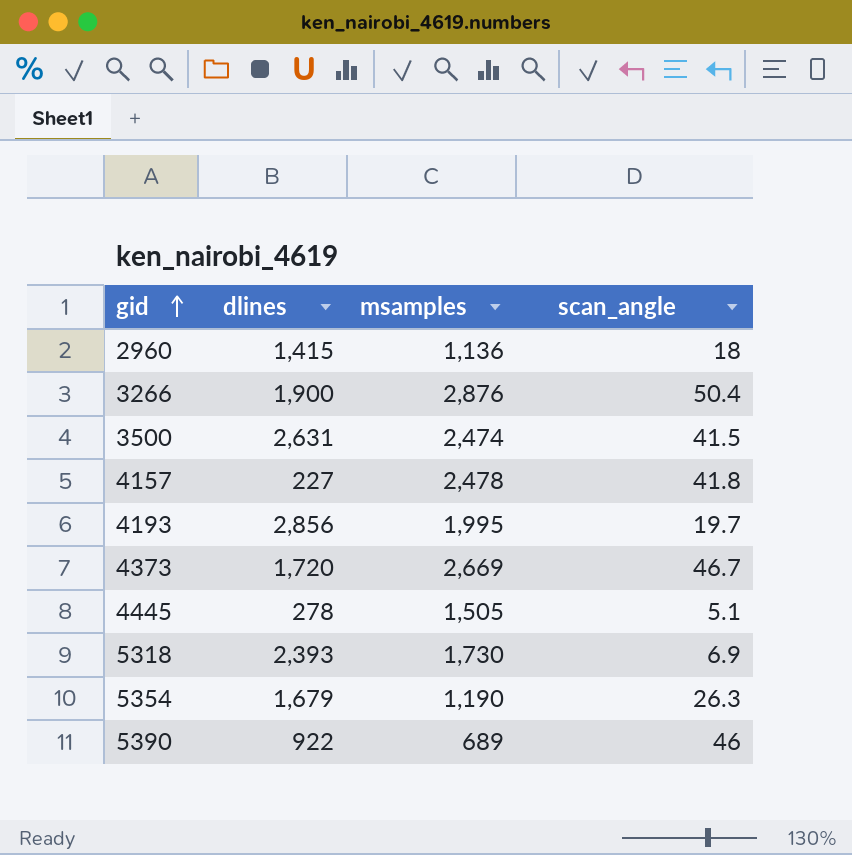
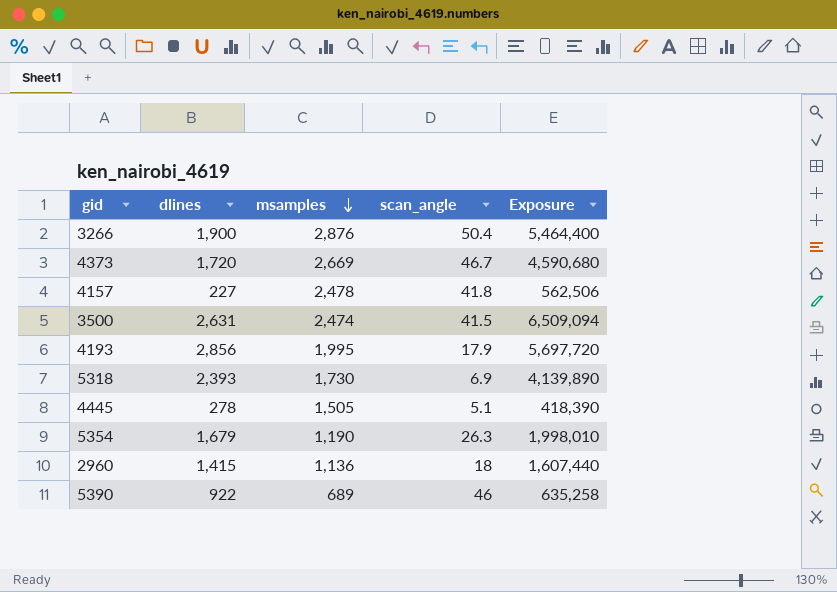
row order: gid ascending -> msamples descending
column Exposure | formula: none -> [dlines] * [msamples]
4193 | scan_angle: 19.7 -> 17.9

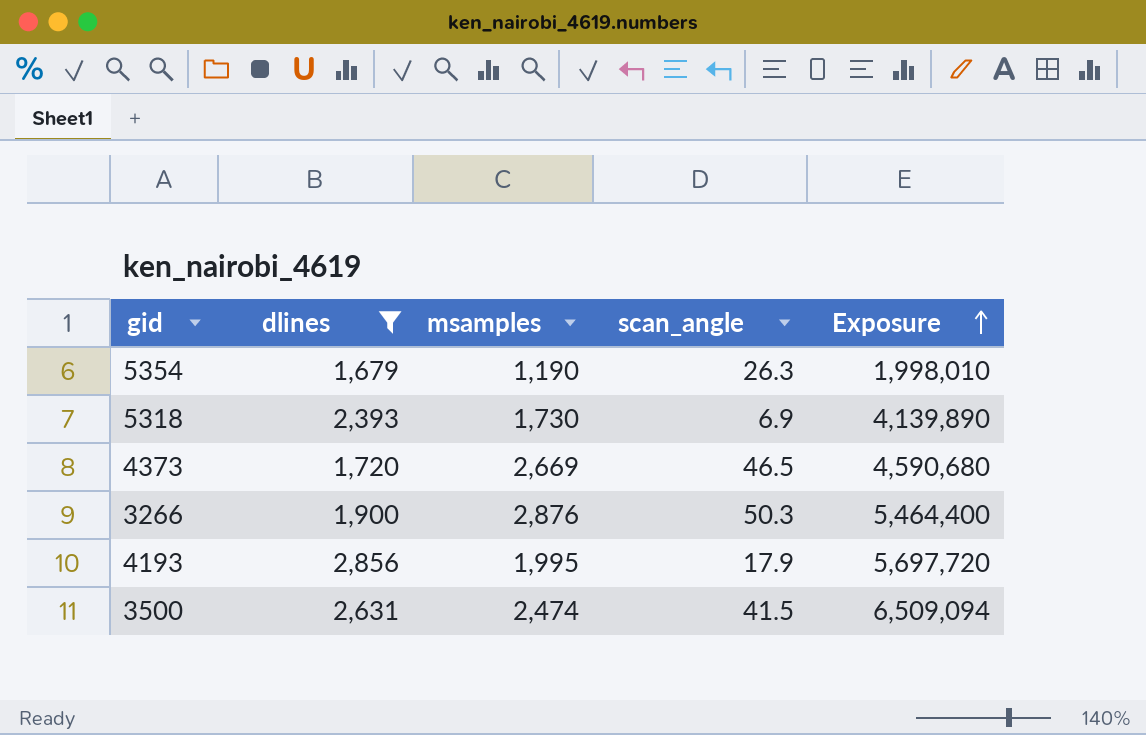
filter: none -> dlines >= 1,679
row order: msamples descending -> Exposure ascending
4373 | scan_angle: 46.7 -> 46.5
3266 | scan_angle: 50.4 -> 50.3

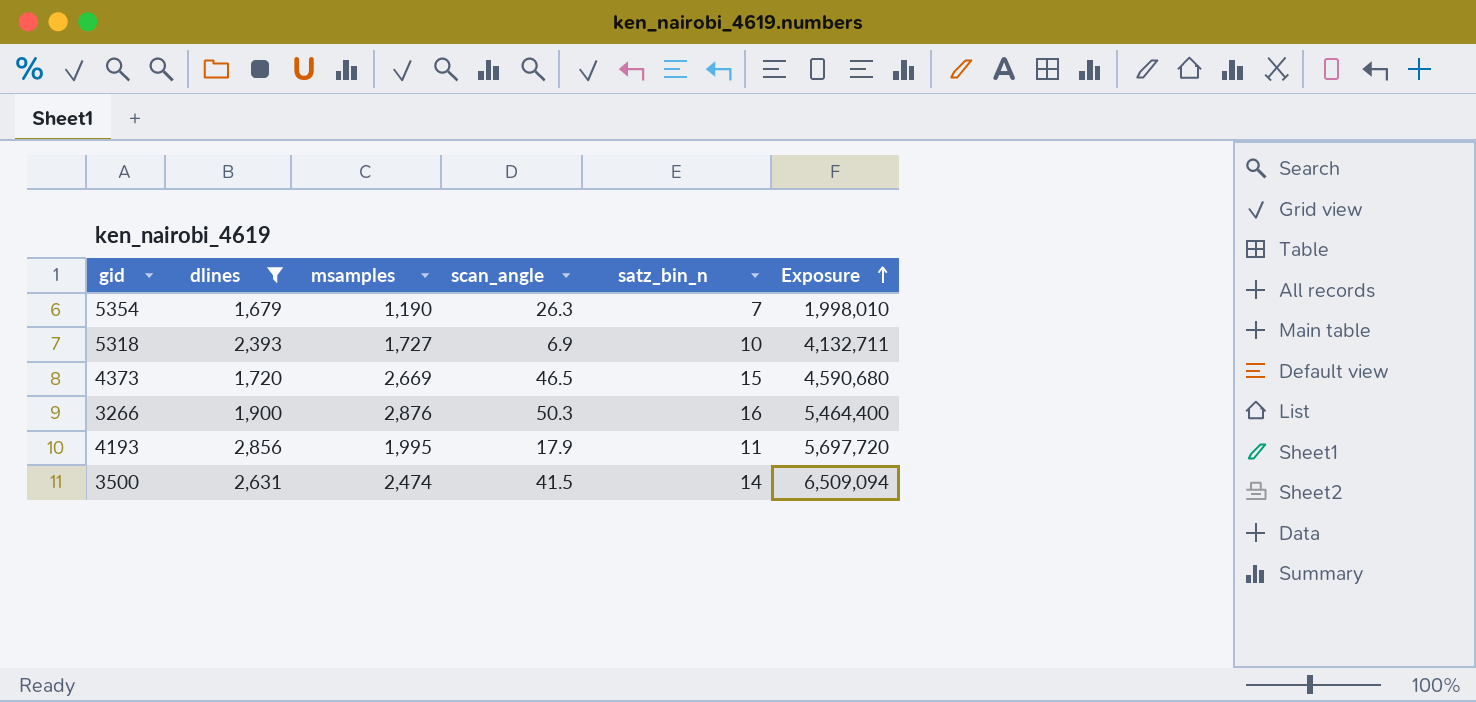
column satz_bin_n | position: none -> 5
5318 | msamples: 1,730 -> 1,727
5318 | Exposure: 4,139,890 -> 4,132,711

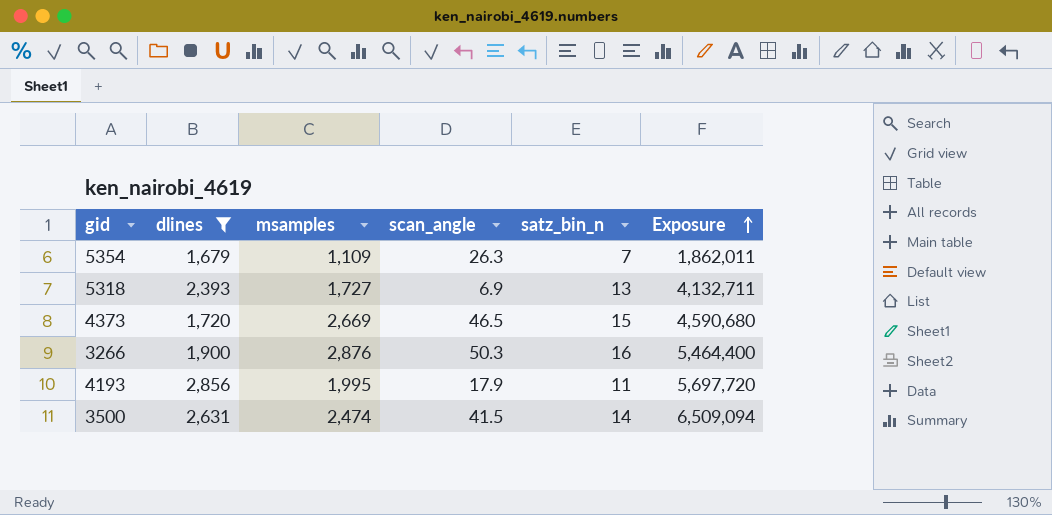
5354 | msamples: 1,190 -> 1,109
5354 | Exposure: 1,998,010 -> 1,862,011
5318 | satz_bin_n: 10 -> 13

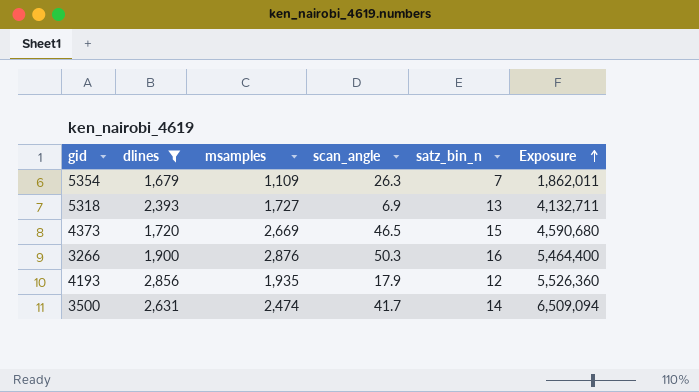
4193 | msamples: 1,995 -> 1,935
4193 | satz_bin_n: 11 -> 12
4193 | Exposure: 5,697,720 -> 5,526,360
3500 | scan_angle: 41.5 -> 41.7

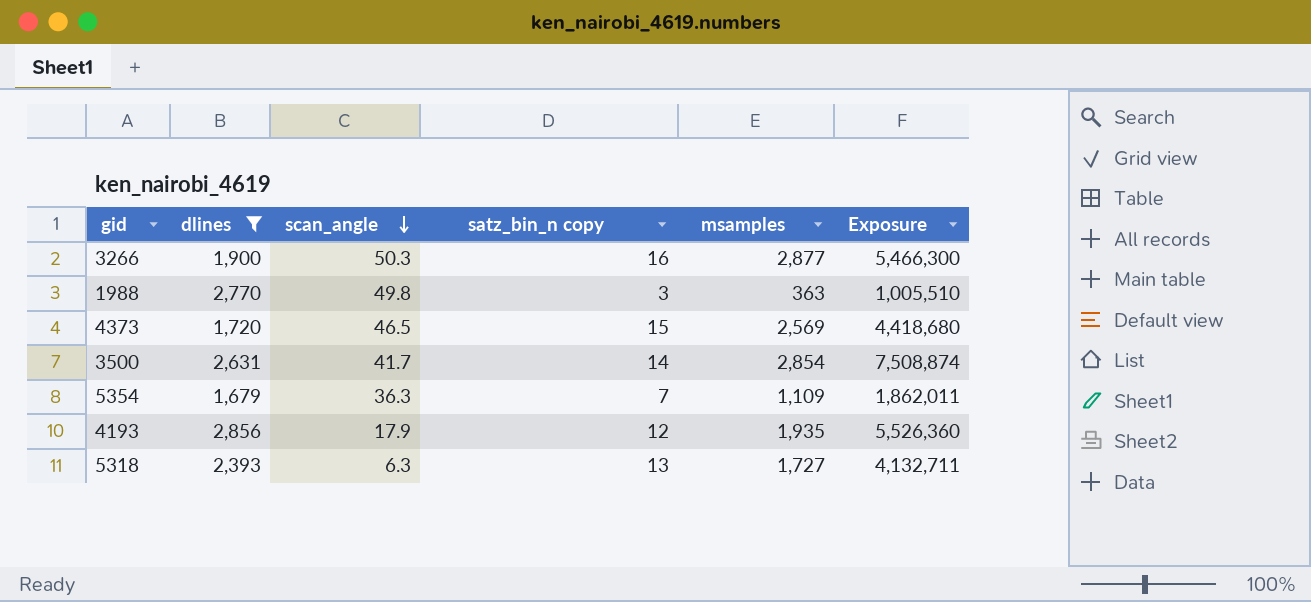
row order: Exposure ascending -> scan_angle descending
column name: satz_bin_n -> satz_bin_n copy
column msamples | position: 3 -> 5
3266 | msamples: 2,876 -> 2,877
3266 | Exposure: 5,464,400 -> 5,466,300
row 1988: none -> 2,770 | 49.8 | 3 | 363 | 1,005,510
4373 | msamples: 2,669 -> 2,569
4373 | Exposure: 4,590,680 -> 4,418,680
3500 | msamples: 2,474 -> 2,854
3500 | Exposure: 6,509,094 -> 7,508,874
5354 | scan_angle: 26.3 -> 36.3
5318 | scan_angle: 6.9 -> 6.3

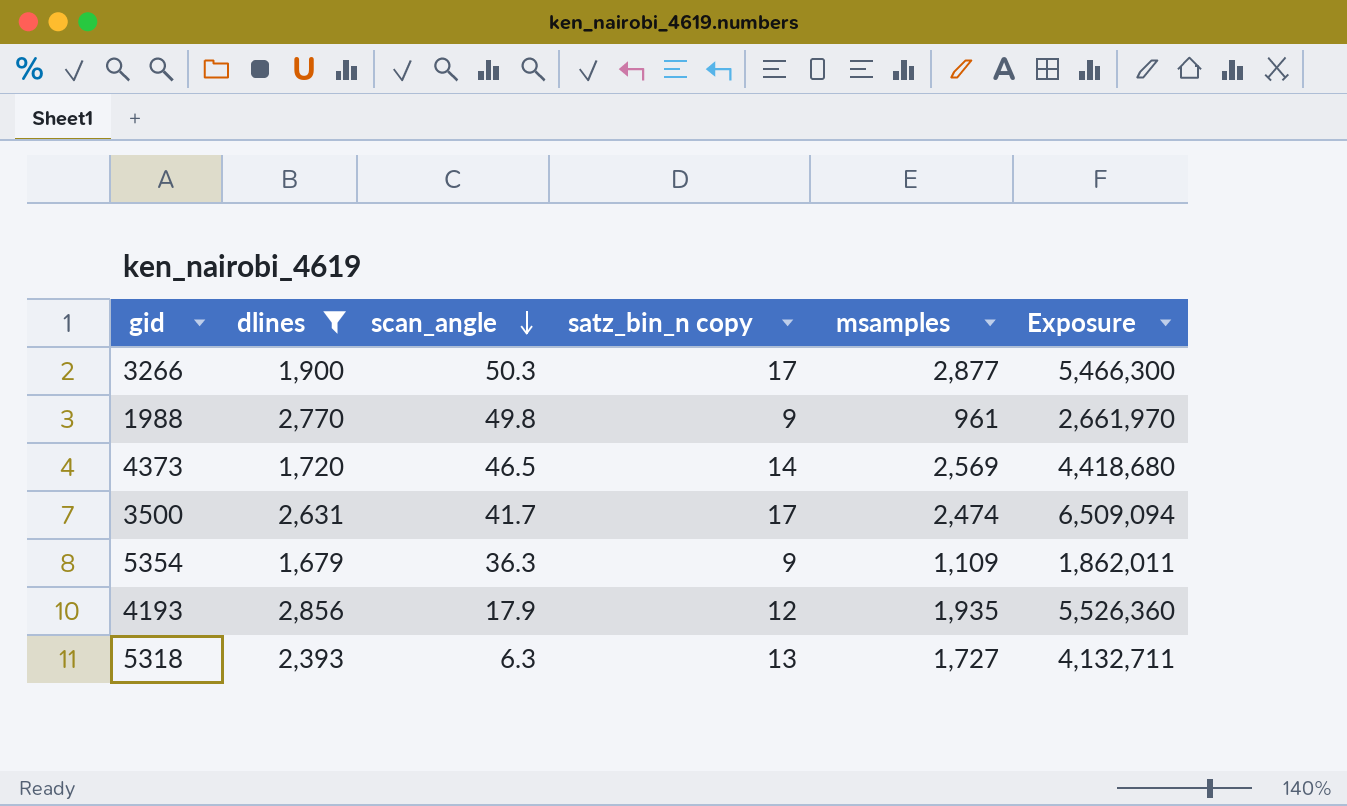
3266 | satz_bin_n copy: 16 -> 17
1988 | satz_bin_n copy: 3 -> 9
1988 | msamples: 363 -> 961
1988 | Exposure: 1,005,510 -> 2,661,970
4373 | satz_bin_n copy: 15 -> 14
3500 | satz_bin_n copy: 14 -> 17
3500 | msamples: 2,854 -> 2,474
3500 | Exposure: 7,508,874 -> 6,509,094
5354 | satz_bin_n copy: 7 -> 9

